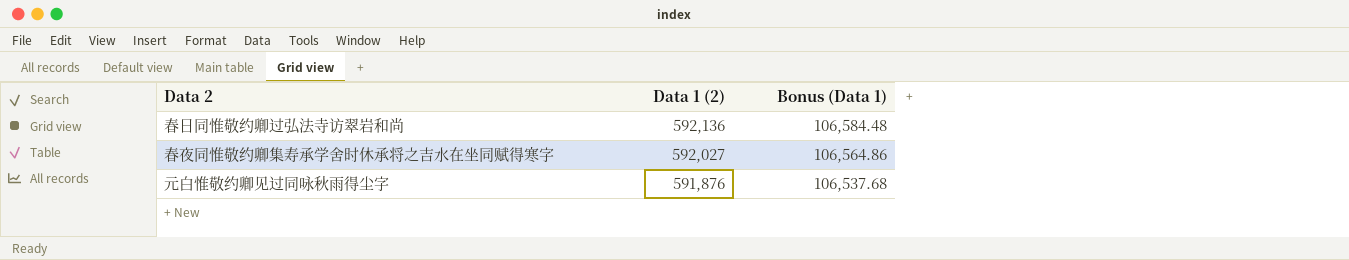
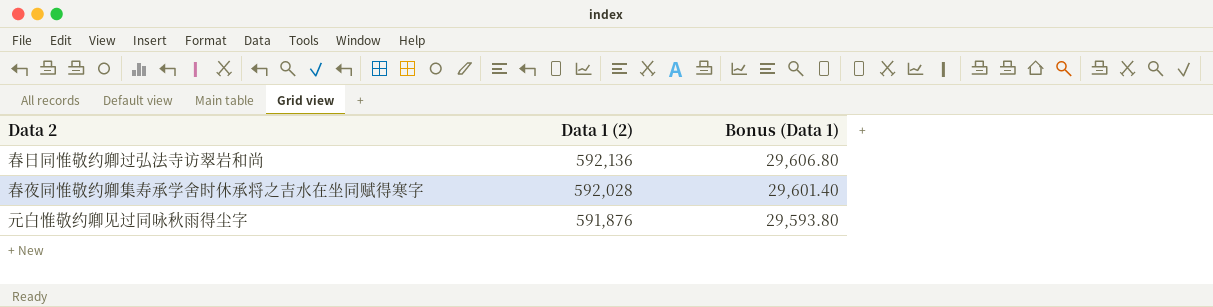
column Bonus (Data 1) | formula: [Data 1 (2)] * 0.18 -> [Data 1 (2)] * 0.05
春夜同惟敬约卿集寿承学舍时休承将之吉水在坐同赋得寒字 | Data 1 (2): 592,027 -> 592,028

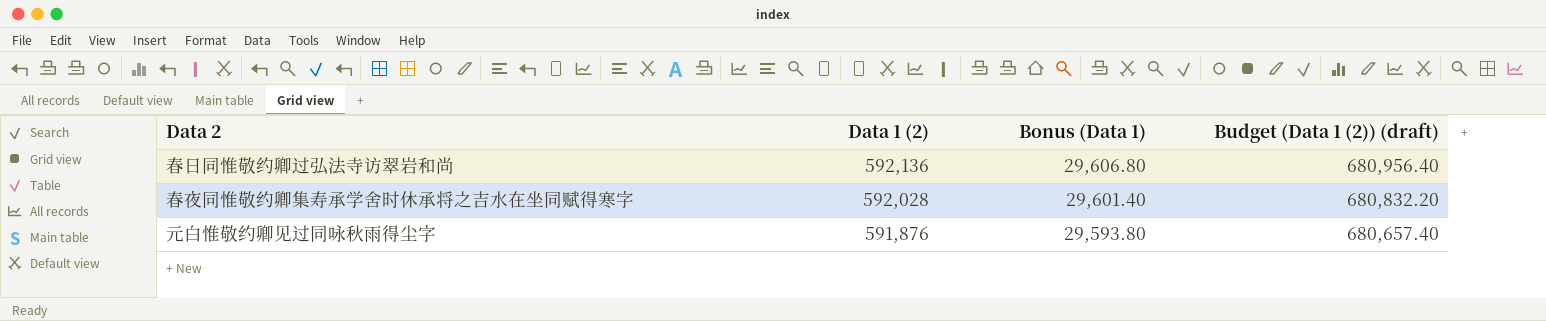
column Budget (Data 1 (2)) (draft) | formula: none -> [Data 1 (2)] * 1.15

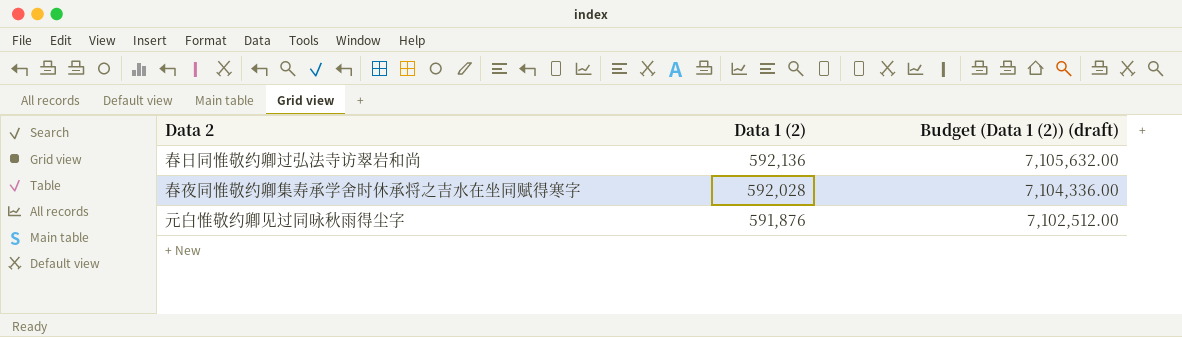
column Bonus (Data 1) | formula: [Data 1 (2)] * 0.05 -> none
column Budget (Data 1 (2)) (draft) | formula: [Data 1 (2)] * 1.15 -> [Data 1 (2)] * 12

